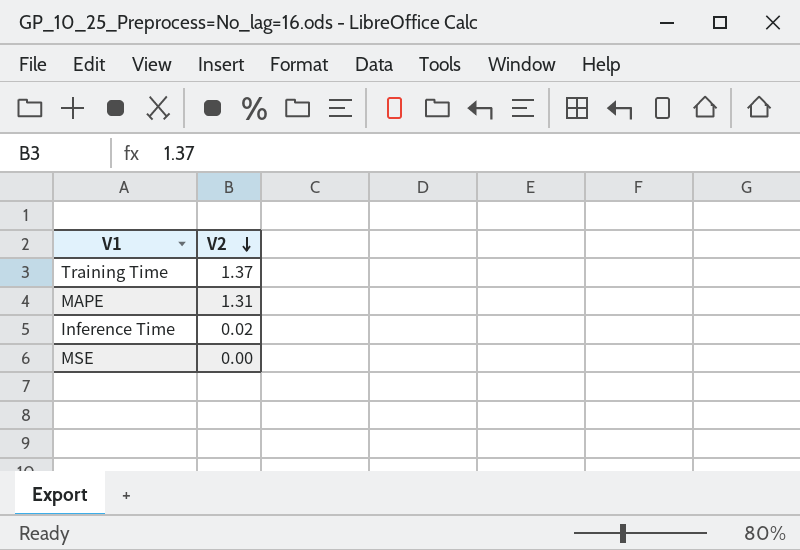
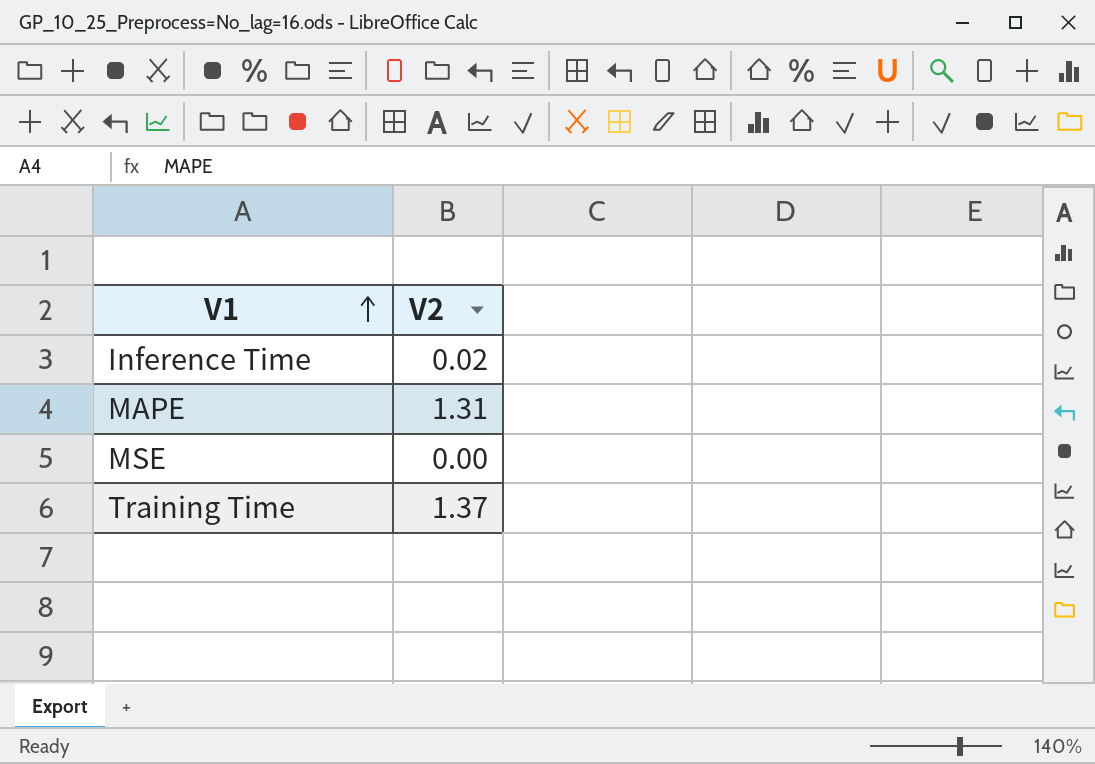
row order: V2 descending -> V1 ascending

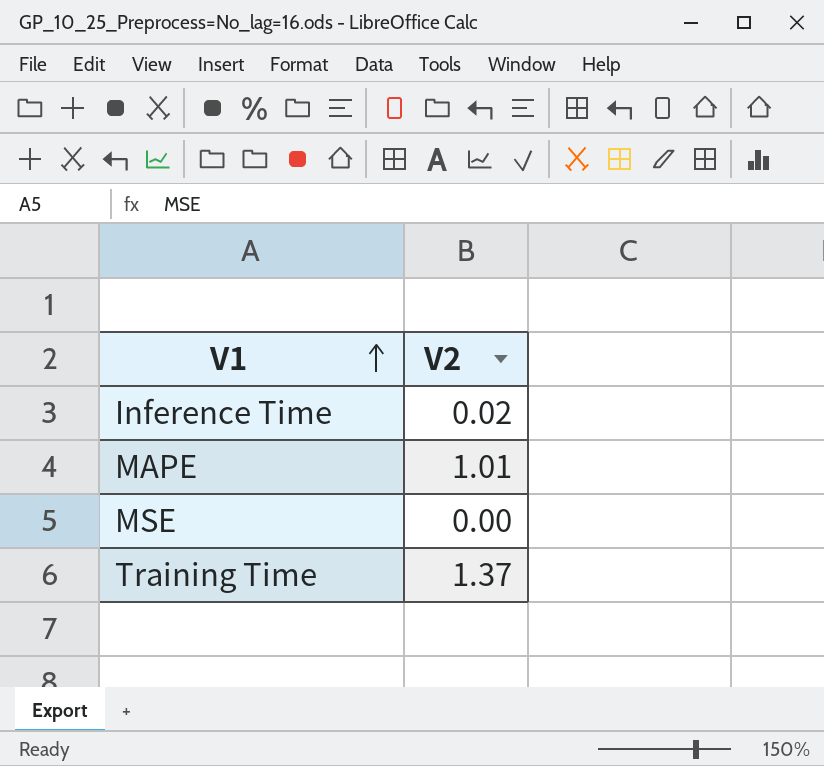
MAPE | V2: 1.31 -> 1.01

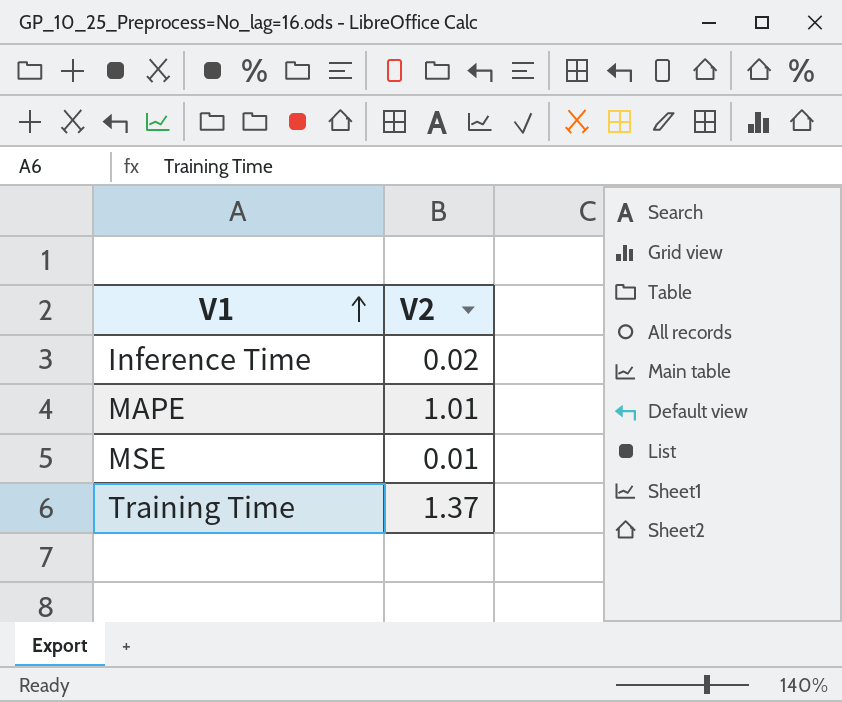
MSE | V2: 0.00 -> 0.01

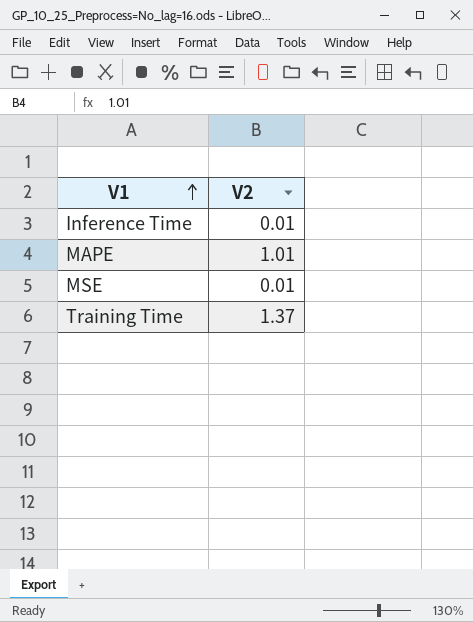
Inference Time | V2: 0.02 -> 0.01

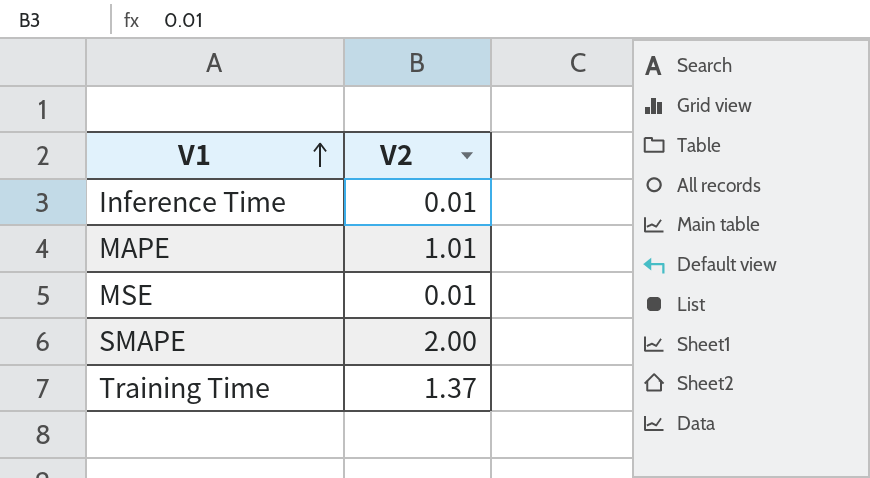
row SMAPE: none -> 2.00

